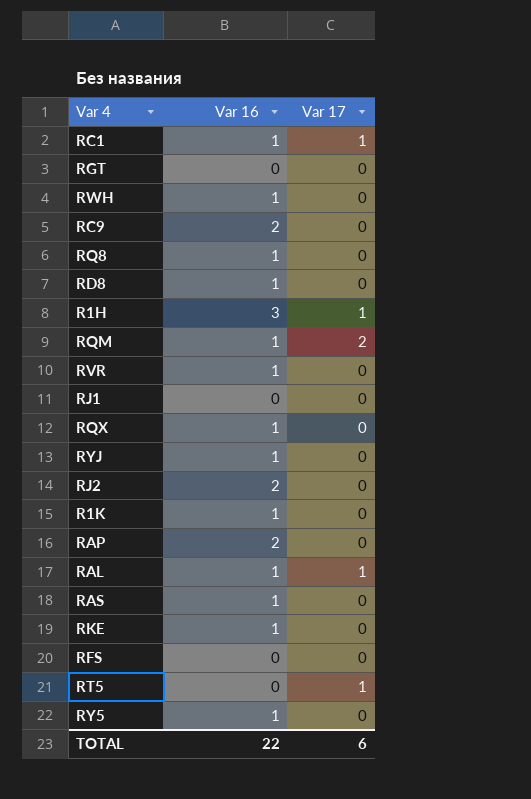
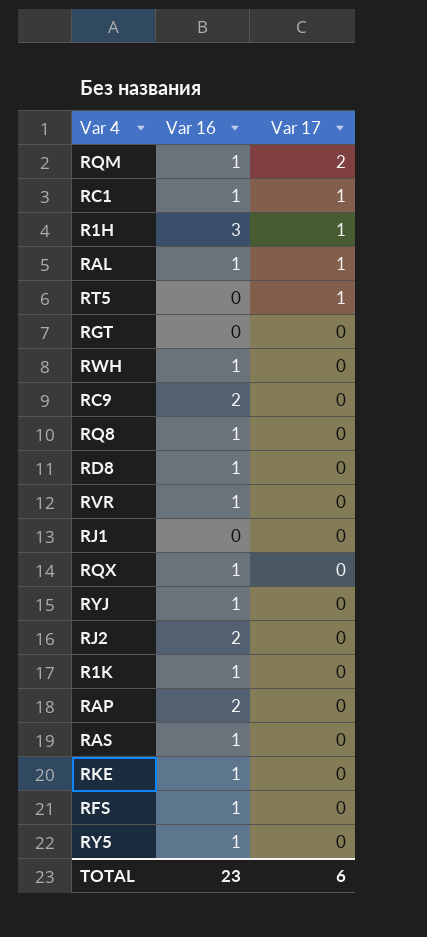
row order: none -> Var 17 descending
RFS | Var 16: 0 -> 1
TOTAL | Var 16: 22 -> 23

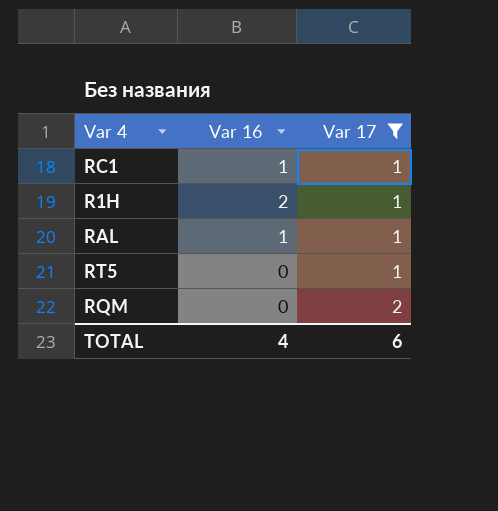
filter: none -> Var 17 != 0
row order: Var 17 descending -> Var 17 ascending
R1H | Var 16: 3 -> 2
RQM | Var 16: 1 -> 0
TOTAL | Var 16: 23 -> 4

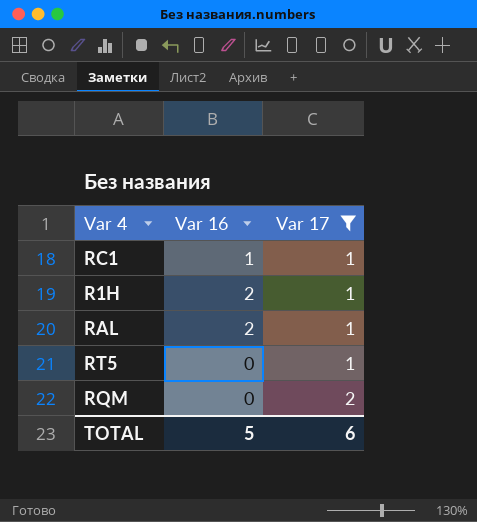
RAL | Var 16: 1 -> 2
TOTAL | Var 16: 4 -> 5

